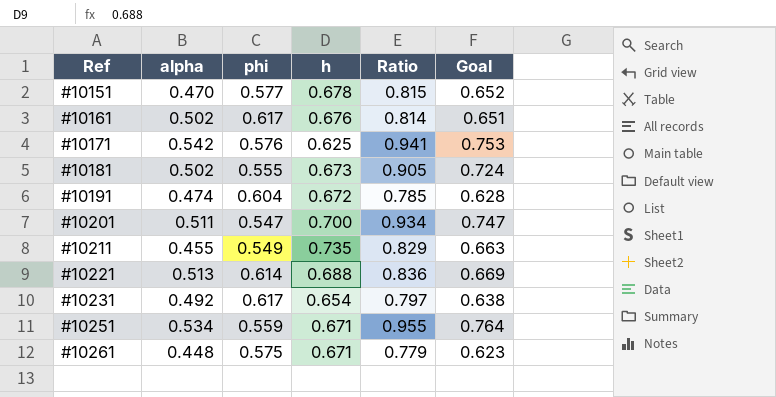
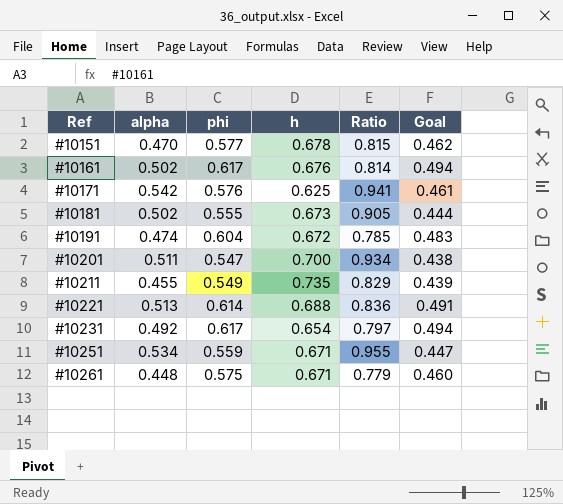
column Goal | formula: [Ratio] * 0.8 -> [phi] * 0.8

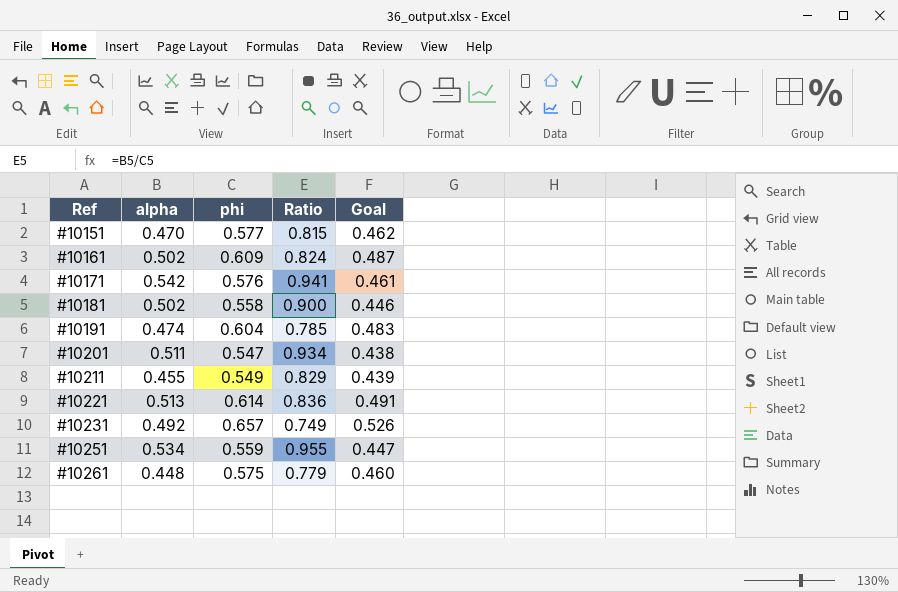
column h | position: 4 -> none
#10161 | phi: 0.617 -> 0.609
#10161 | Ratio: 0.814 -> 0.824
#10161 | Goal: 0.494 -> 0.487
#10181 | phi: 0.555 -> 0.558
#10181 | Ratio: 0.905 -> 0.900
#10181 | Goal: 0.444 -> 0.446
#10231 | phi: 0.617 -> 0.657
#10231 | Ratio: 0.797 -> 0.749
#10231 | Goal: 0.494 -> 0.526

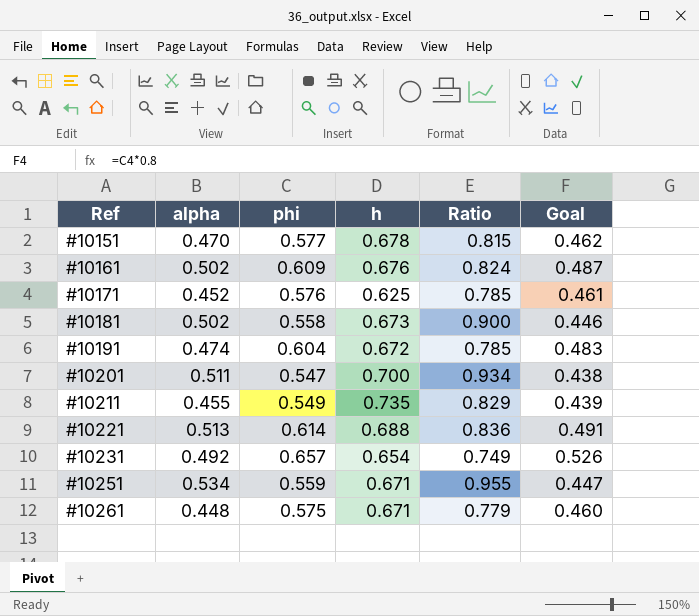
column h | position: none -> 4
#10171 | alpha: 0.542 -> 0.452
#10171 | Ratio: 0.941 -> 0.785

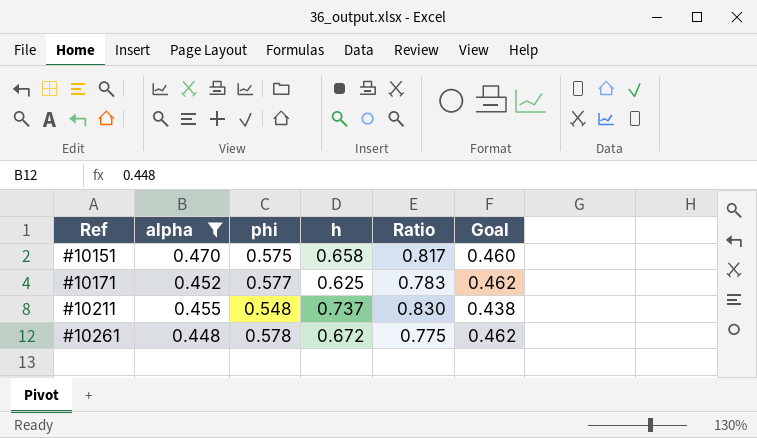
filter: none -> alpha <= 0.470
#10151 | phi: 0.577 -> 0.575
#10151 | h: 0.678 -> 0.658
#10151 | Ratio: 0.815 -> 0.817
#10151 | Goal: 0.462 -> 0.460
#10171 | phi: 0.576 -> 0.577
#10171 | Ratio: 0.785 -> 0.783
#10171 | Goal: 0.461 -> 0.462
#10211 | phi: 0.549 -> 0.548
#10211 | h: 0.735 -> 0.737
#10211 | Ratio: 0.829 -> 0.830
#10211 | Goal: 0.439 -> 0.438
#10261 | phi: 0.575 -> 0.578
#10261 | h: 0.671 -> 0.672
#10261 | Ratio: 0.779 -> 0.775
#10261 | Goal: 0.460 -> 0.462

